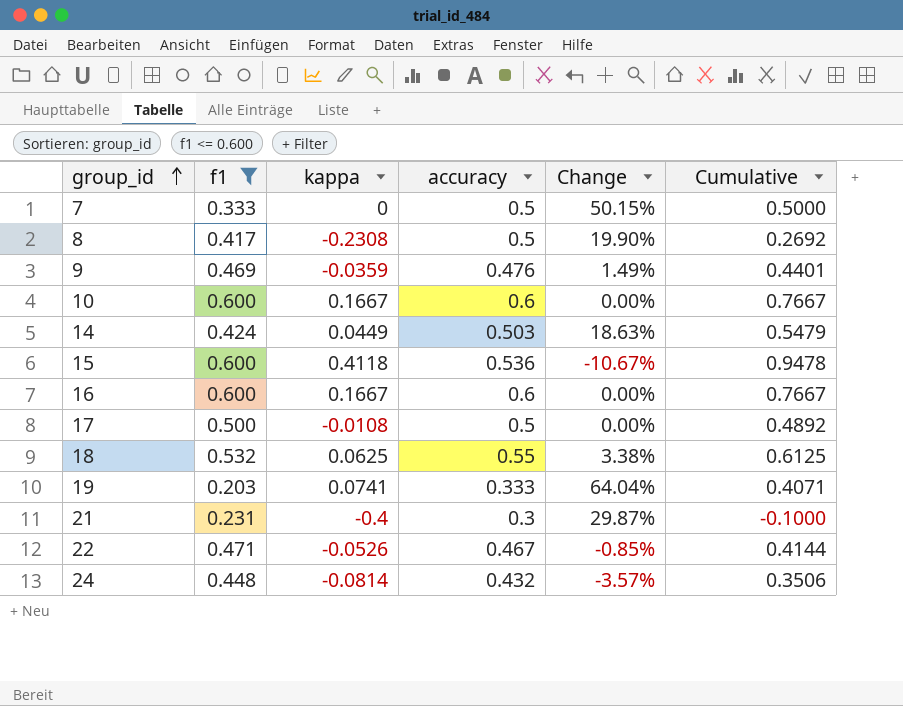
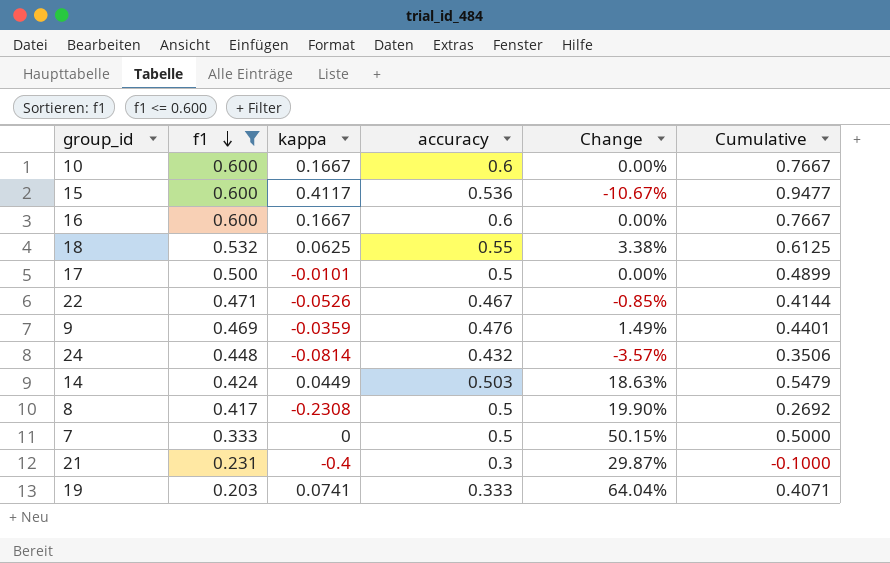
row order: group_id ascending -> f1 descending
15 | kappa: 0.4118 -> 0.4117
15 | Cumulative: 0.9478 -> 0.9477
17 | kappa: -0.0108 -> -0.0101
17 | Cumulative: 0.4892 -> 0.4899

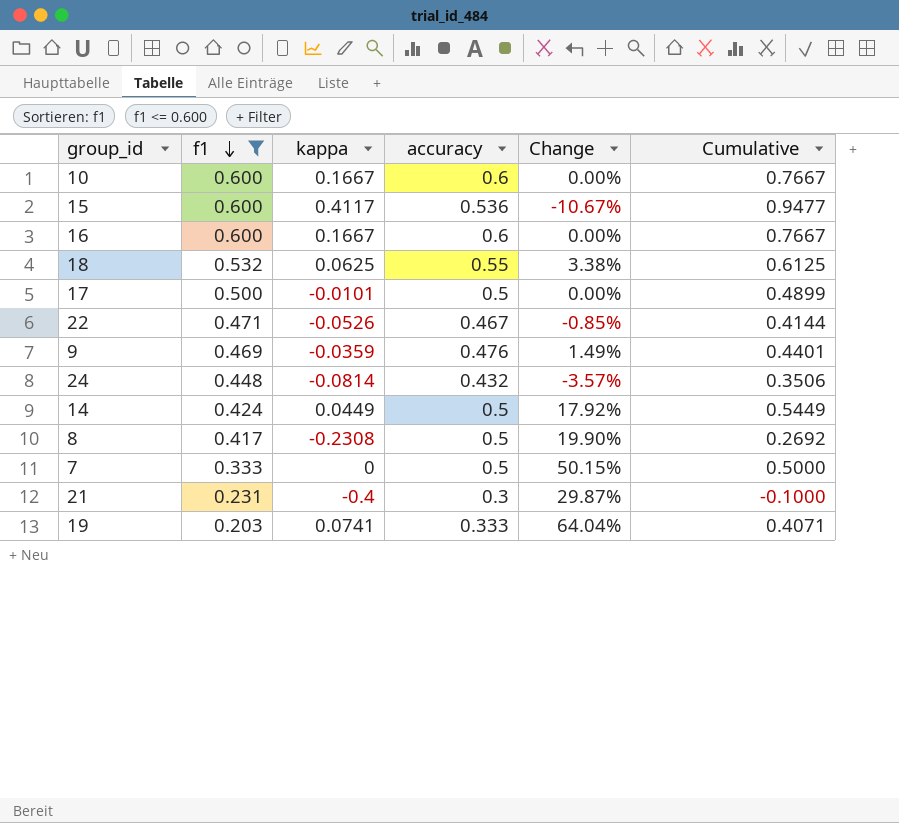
14 | accuracy: 0.503 -> 0.5
14 | Change: 18.63% -> 17.92%
14 | Cumulative: 0.5479 -> 0.5449

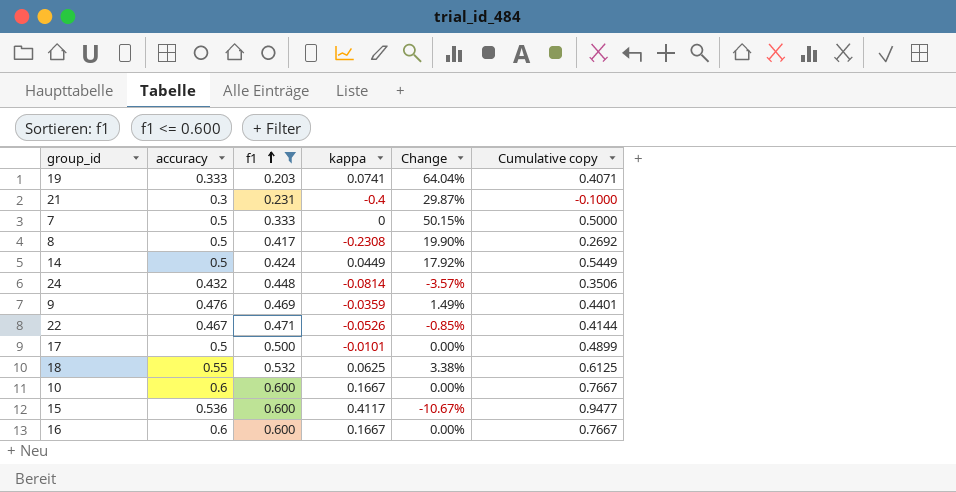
row order: f1 descending -> f1 ascending
column accuracy | position: 4 -> 2
column name: Cumulative -> Cumulative copy

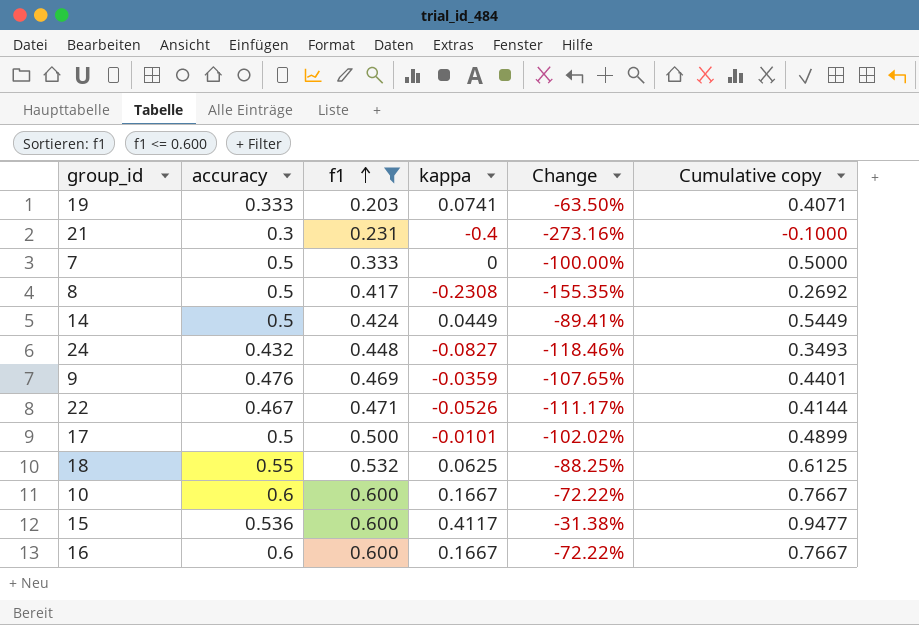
column Change | formula: ([accuracy] - [f1]) / [f1] -> ([kappa] - [f1]) / [f1]
24 | kappa: -0.0814 -> -0.0827
24 | Cumulative copy: 0.3506 -> 0.3493

